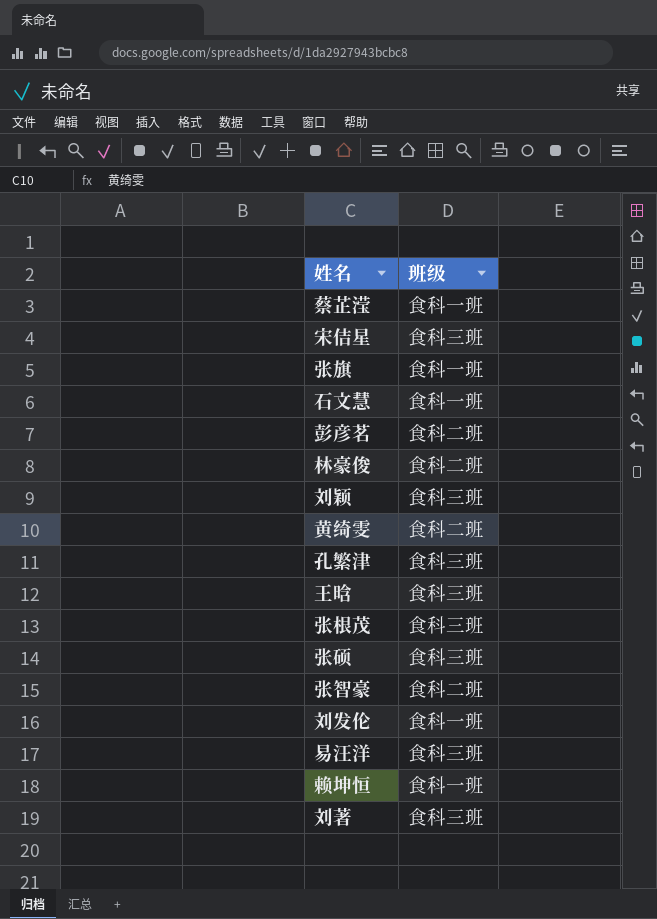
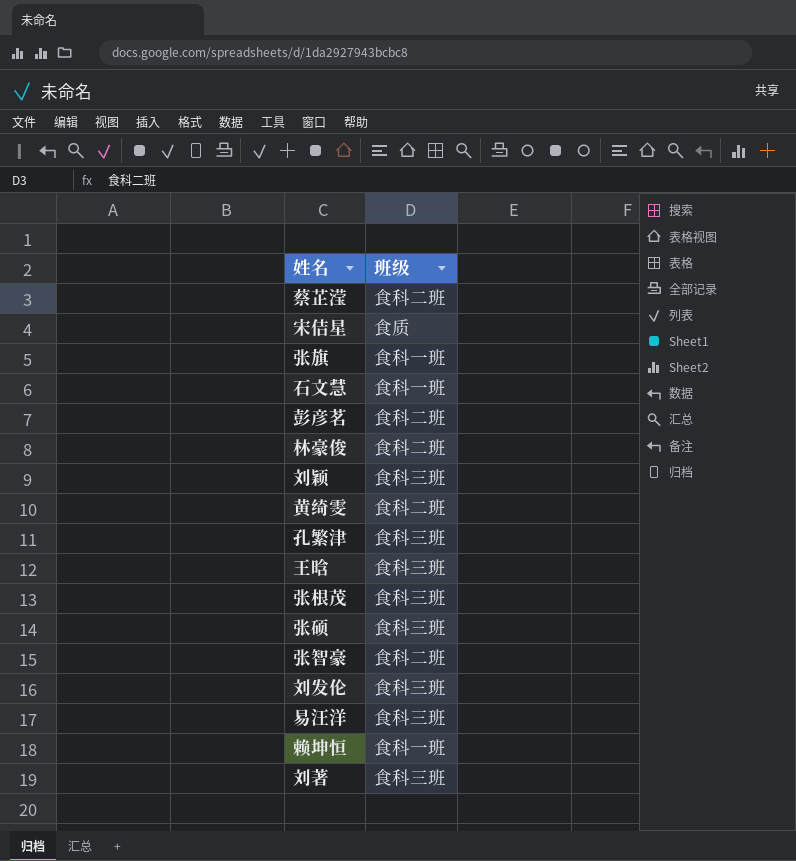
蔡芷滢 | 班级: 食科一班 -> 食科二班
宋佶星 | 班级: 食科三班 -> 食质
刘发伦 | 班级: 食科一班 -> 食科三班

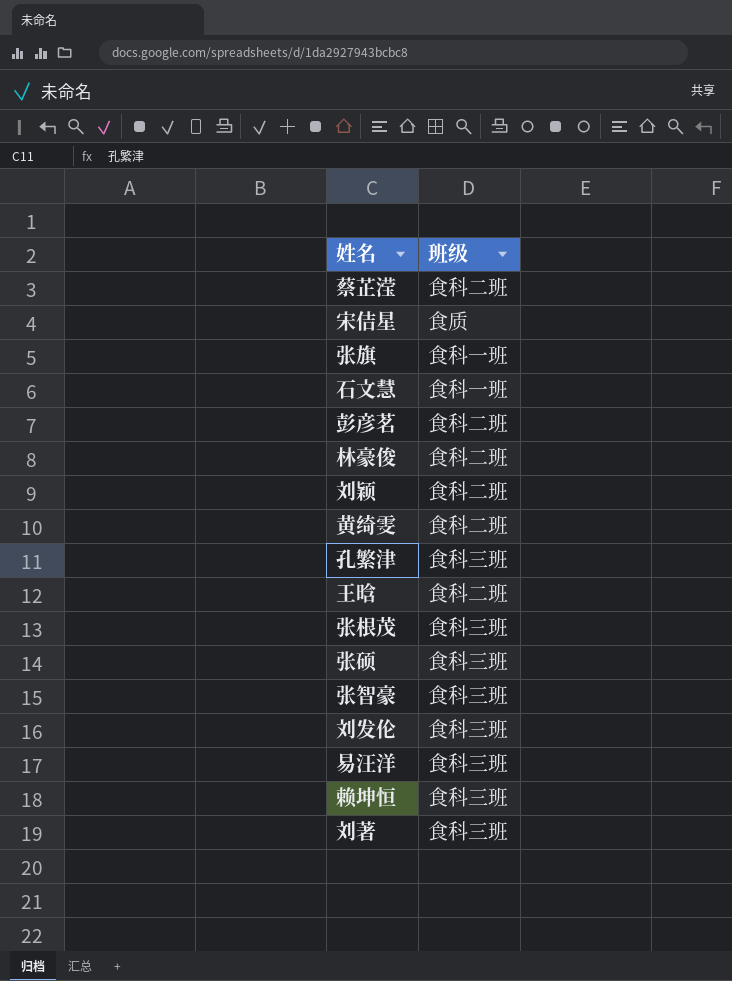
刘颖 | 班级: 食科三班 -> 食科二班
王晗 | 班级: 食科三班 -> 食科二班
张智豪 | 班级: 食科二班 -> 食科三班
赖坤恒 | 班级: 食科一班 -> 食科三班

